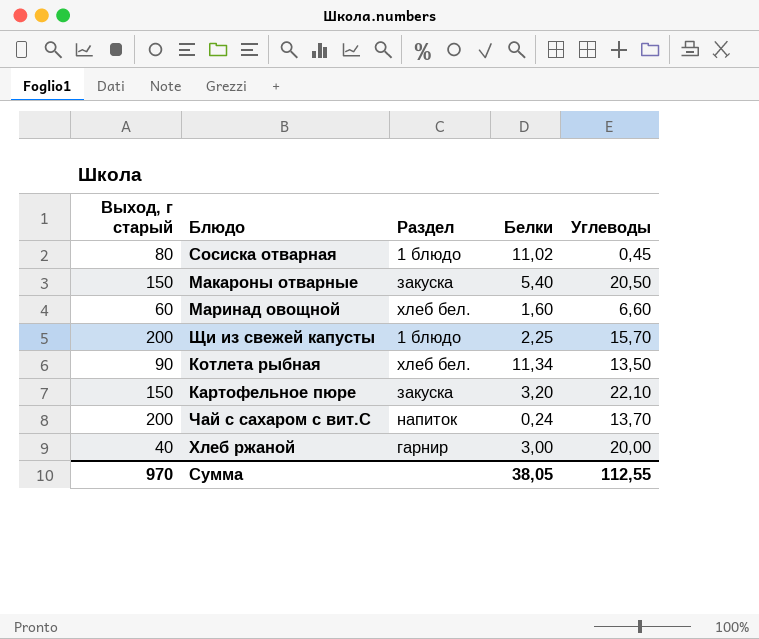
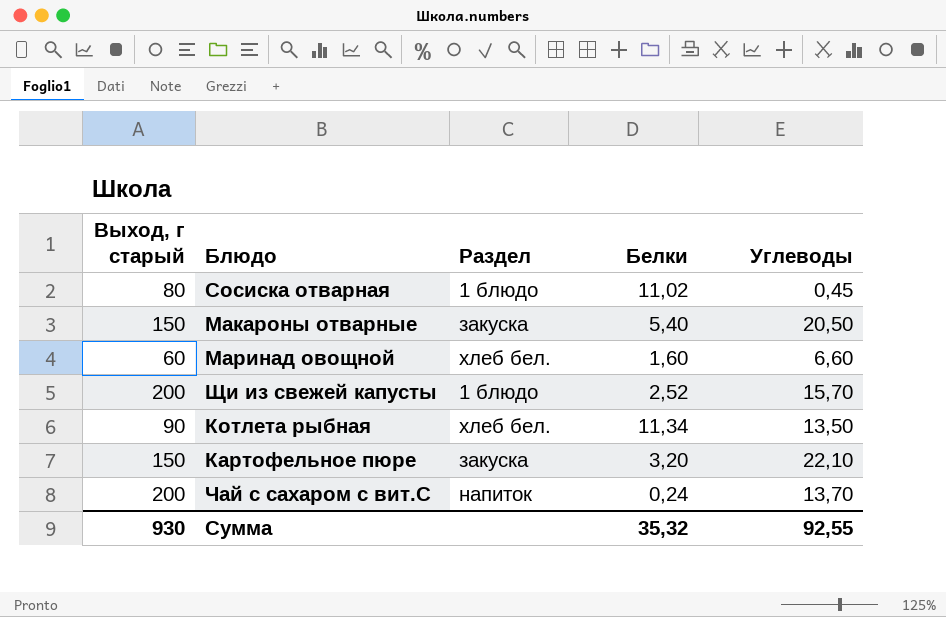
row Хлеб ржаной: 40 | гарнир | 3,00 | 20,00 -> none
Щи из свежей капусты | Белки: 2,25 -> 2,52
Сумма | Выход, г старый: 970 -> 930
Сумма | Белки: 38,05 -> 35,32
Сумма | Углеводы: 112,55 -> 92,55

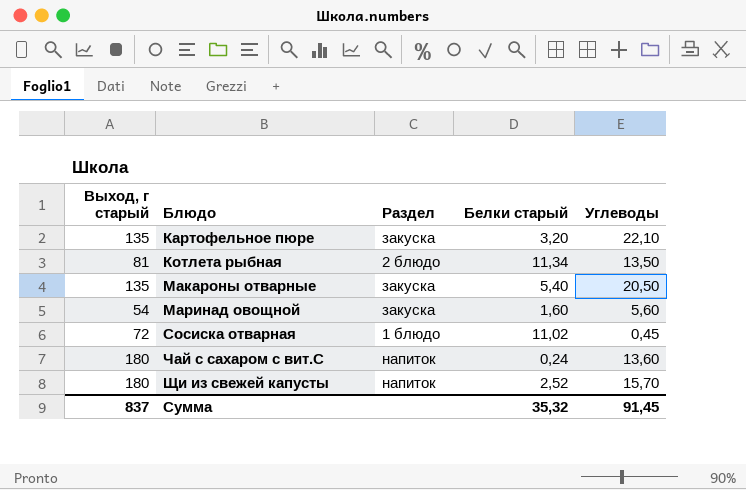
row order: none -> Блюдо ascending
column name: Белки -> Белки старый
Картофельное пюре | Выход, г старый: 150 -> 135
Котлета рыбная | Выход, г старый: 90 -> 81
Котлета рыбная | Раздел: хлеб бел. -> 2 блюдо
Макароны отварные | Выход, г старый: 150 -> 135
Маринад овощной | Выход, г старый: 60 -> 54
Маринад овощной | Раздел: хлеб бел. -> закуска
Маринад овощной | Углеводы: 6,60 -> 5,60
Сосиска отварная | Выход, г старый: 80 -> 72
Чай с сахаром с вит.С | Выход, г старый: 200 -> 180
Чай с сахаром с вит.С | Углеводы: 13,70 -> 13,60
Щи из свежей капусты | Выход, г старый: 200 -> 180
Щи из свежей капусты | Раздел: 1 блюдо -> напиток
Сумма | Выход, г старый: 930 -> 837
Сумма | Углеводы: 92,55 -> 91,45

